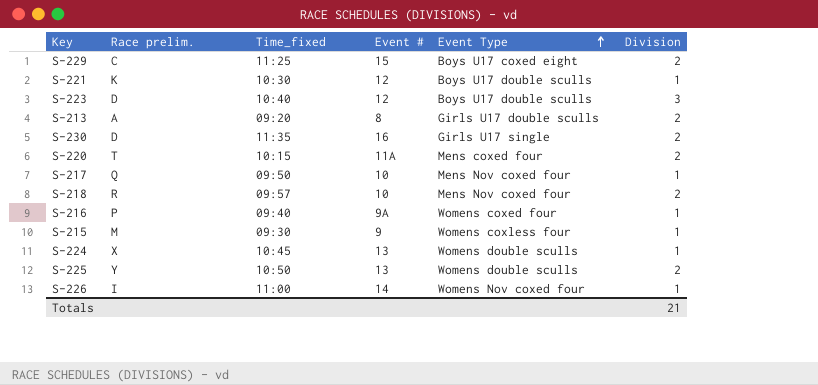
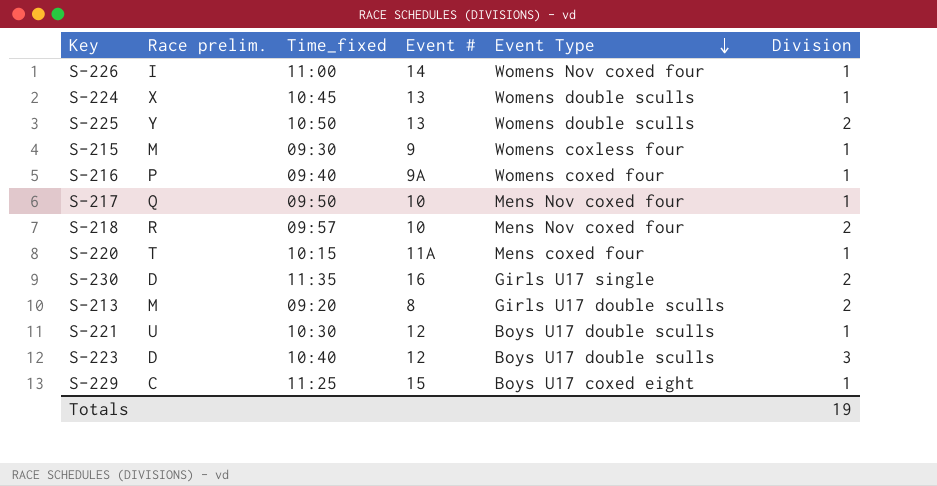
row order: Event Type ascending -> Event Type descending
S-220 | Division: 2 -> 1
S-213 | Race prelim.: A -> M
S-221 | Race prelim.: K -> U
S-229 | Division: 2 -> 1
Totals | Division: 21 -> 19

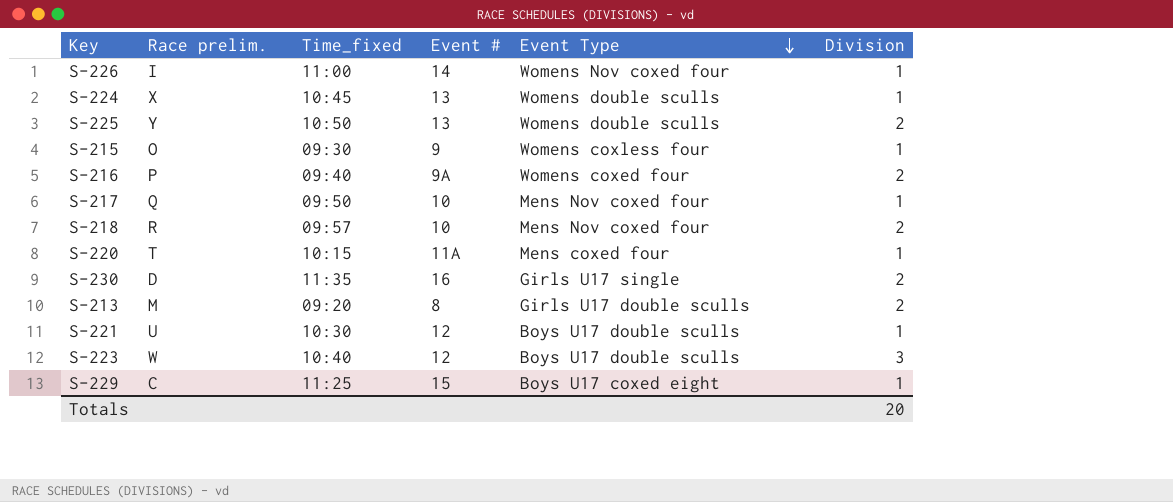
S-215 | Race prelim.: M -> O
S-216 | Division: 1 -> 2
S-223 | Race prelim.: D -> W
Totals | Division: 19 -> 20

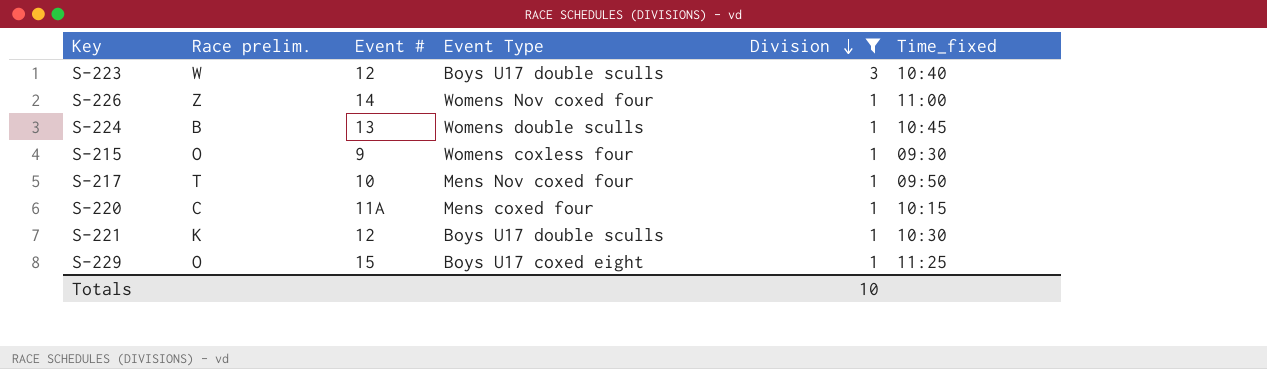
filter: none -> Division != 2
row order: Event Type descending -> Division descending
column Time_fixed | position: 3 -> 6
S-226 | Race prelim.: I -> Z
S-224 | Race prelim.: X -> B
S-217 | Race prelim.: Q -> T
S-220 | Race prelim.: T -> C
S-221 | Race prelim.: U -> K
S-229 | Race prelim.: C -> O
Totals | Division: 20 -> 10

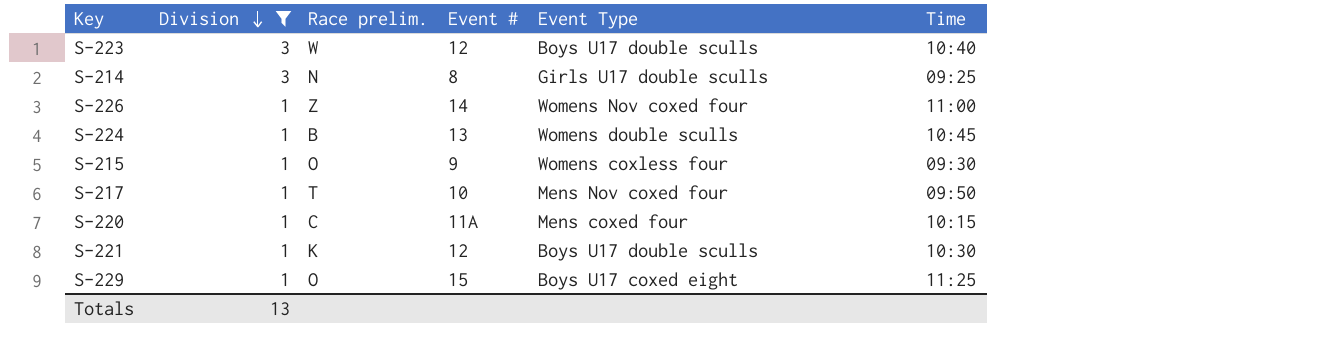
column Division | position: 5 -> 2
column name: Time_fixed -> Time
row S-214: none -> 3 | N | 8 | Girls U17 double sculls | 09:25
Totals | Division: 10 -> 13

